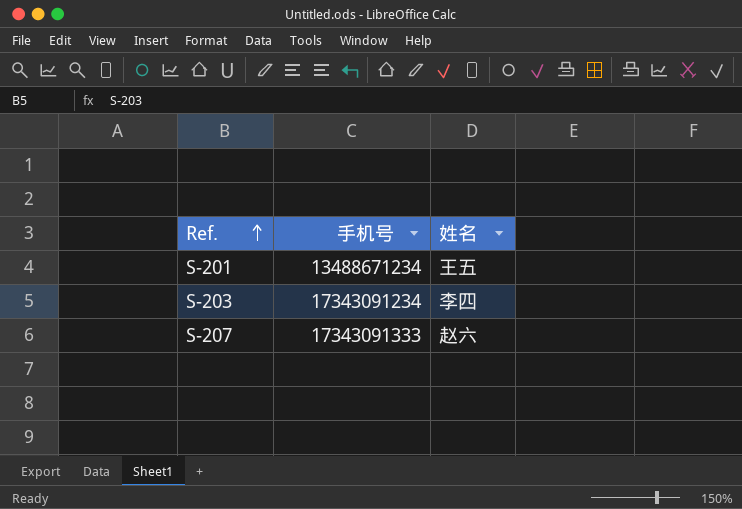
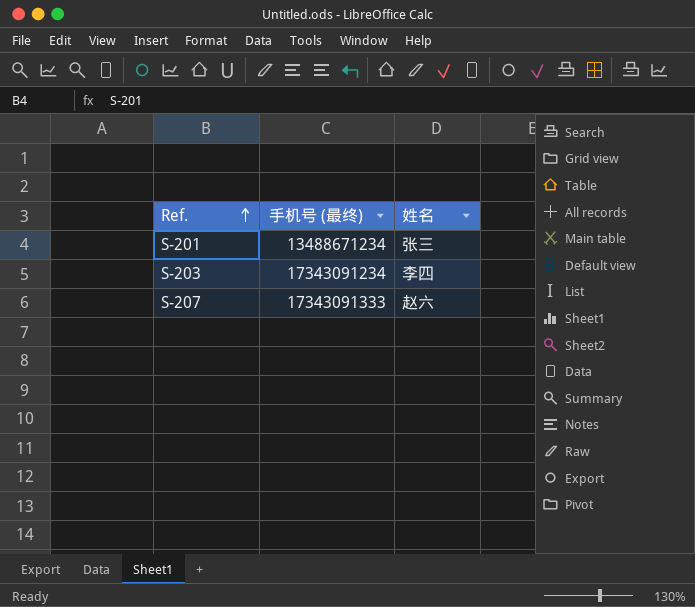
column name: 手机号 -> 手机号 (最终)
S-201 | 姓名: 王五 -> 张三

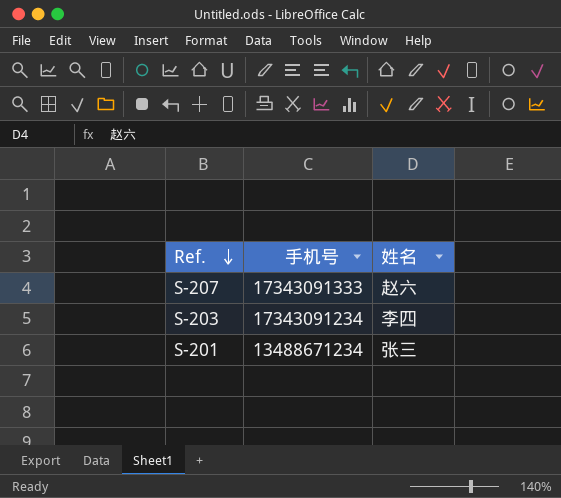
row order: Ref. ascending -> Ref. descending
column name: 手机号 (最终) -> 手机号

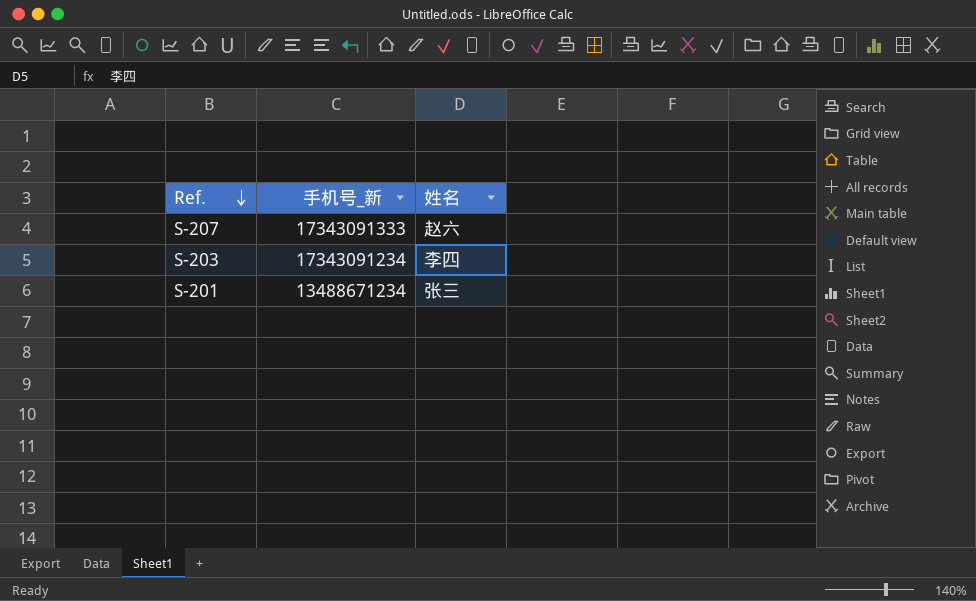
column name: 手机号 -> 手机号_新

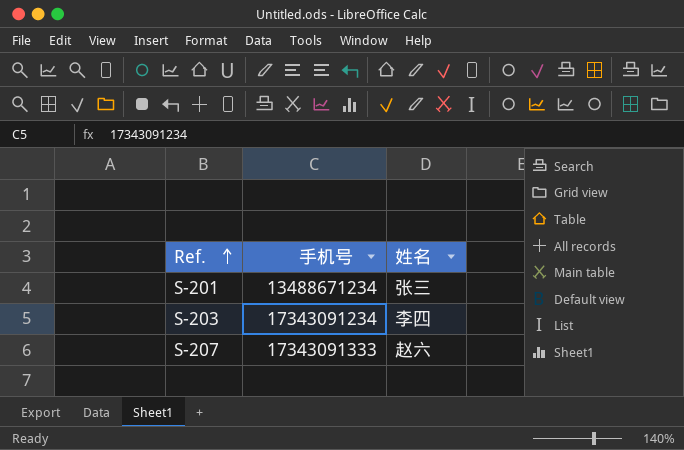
row order: Ref. descending -> Ref. ascending
column name: 手机号_新 -> 手机号

